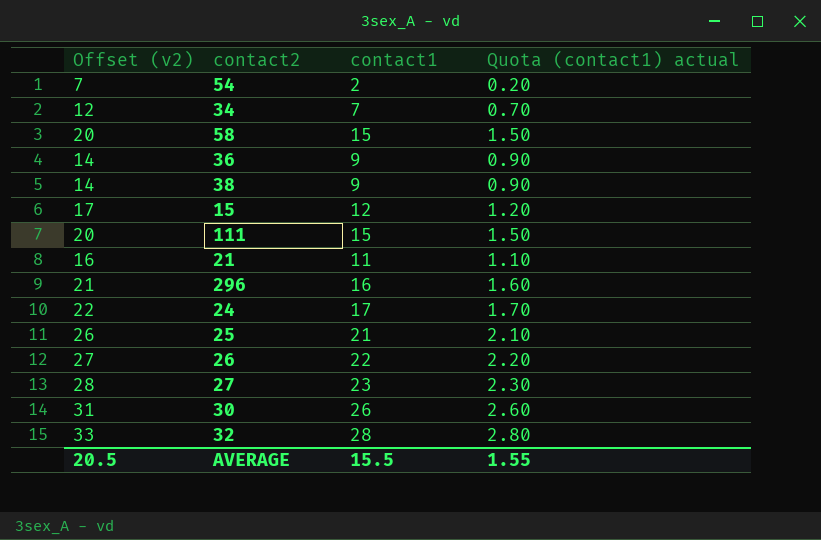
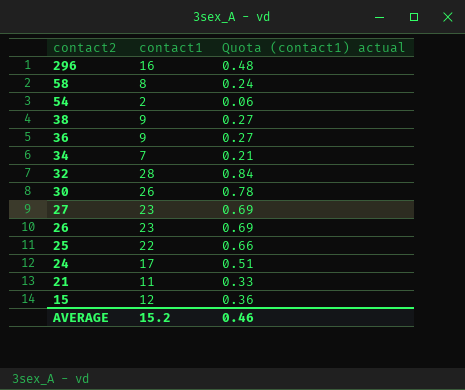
row order: none -> contact2 descending
column Offset (v2) | formula: [contact1] + 5 -> none
column Quota (contact1) actual | formula: [contact1] * 0.1 -> [contact1] * 0.03
row 111: 20 | 15 | 1.50 -> none
58 | contact1: 15 -> 8
26 | contact1: 22 -> 23
25 | contact1: 21 -> 22
AVERAGE | contact1: 15.5 -> 15.2
AVERAGE | Quota (contact1) actual: 1.55 -> 0.46

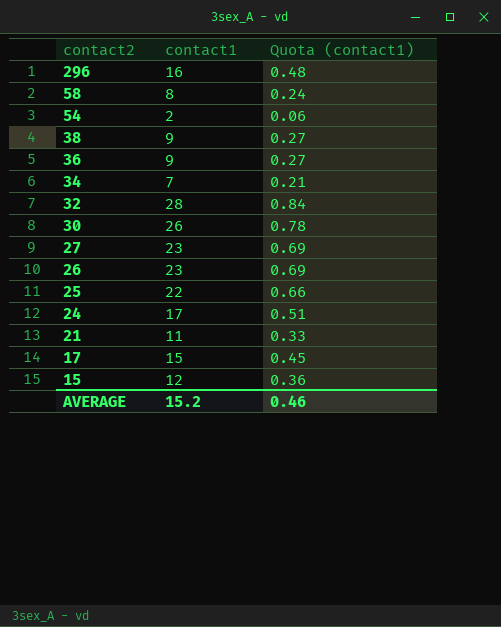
column name: Quota (contact1) actual -> Quota (contact1)
row 17: none -> 15 | 0.45

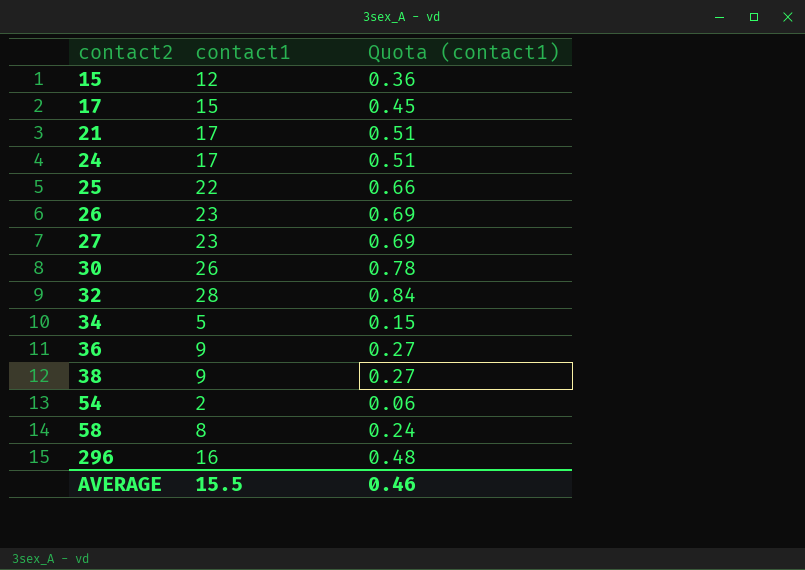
row order: contact2 descending -> contact2 ascending
21 | contact1: 11 -> 17
21 | Quota (contact1): 0.33 -> 0.51
34 | contact1: 7 -> 5
34 | Quota (contact1): 0.21 -> 0.15
AVERAGE | contact1: 15.2 -> 15.5

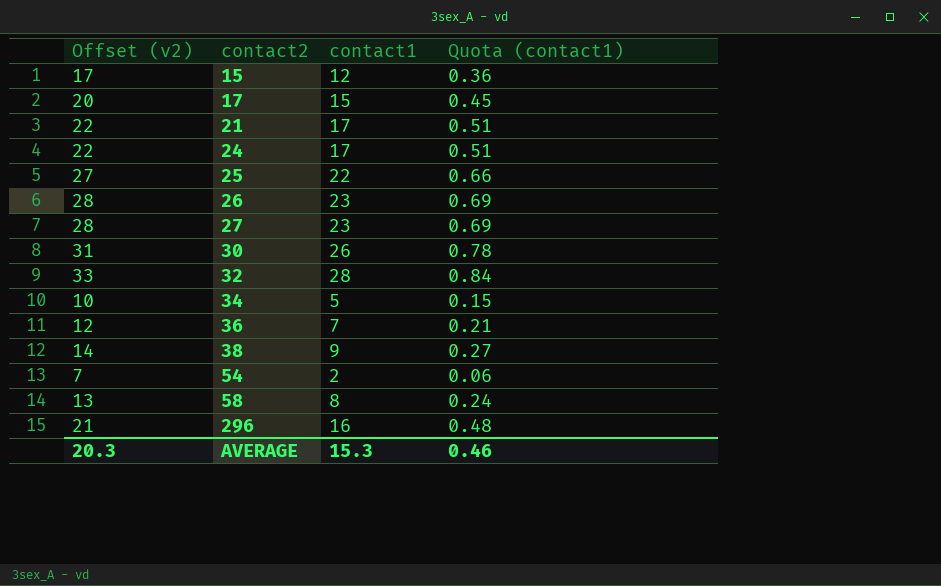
column Offset (v2) | formula: none -> [contact1] + 5
36 | contact1: 9 -> 7
36 | Quota (contact1): 0.27 -> 0.21
AVERAGE | contact1: 15.5 -> 15.3

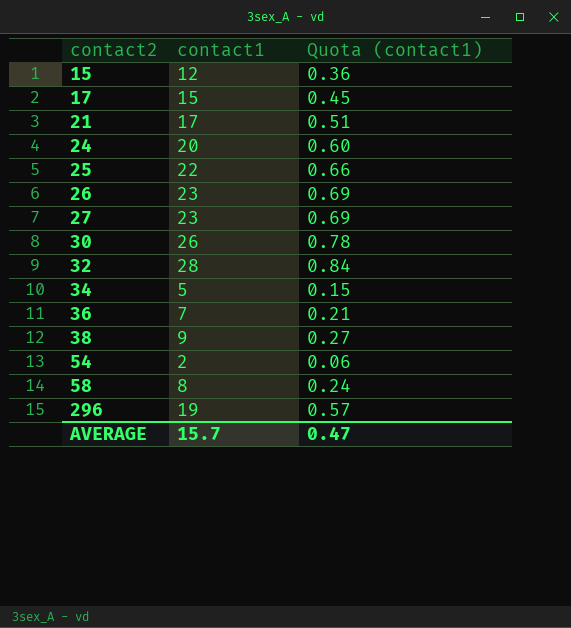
column Offset (v2) | formula: [contact1] + 5 -> none
24 | contact1: 17 -> 20
24 | Quota (contact1): 0.51 -> 0.60
296 | contact1: 16 -> 19
296 | Quota (contact1): 0.48 -> 0.57
AVERAGE | contact1: 15.3 -> 15.7
AVERAGE | Quota (contact1): 0.46 -> 0.47

